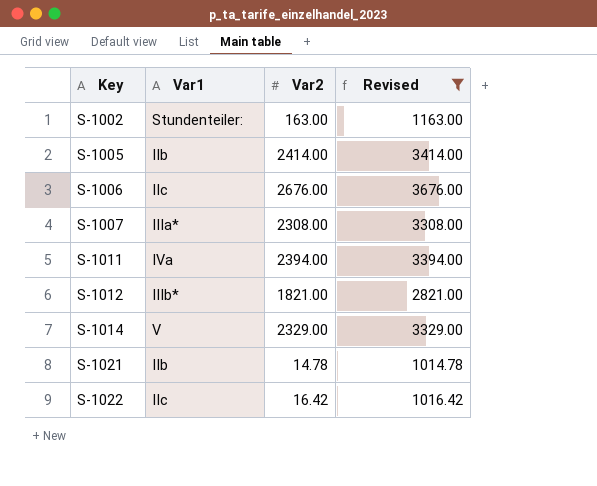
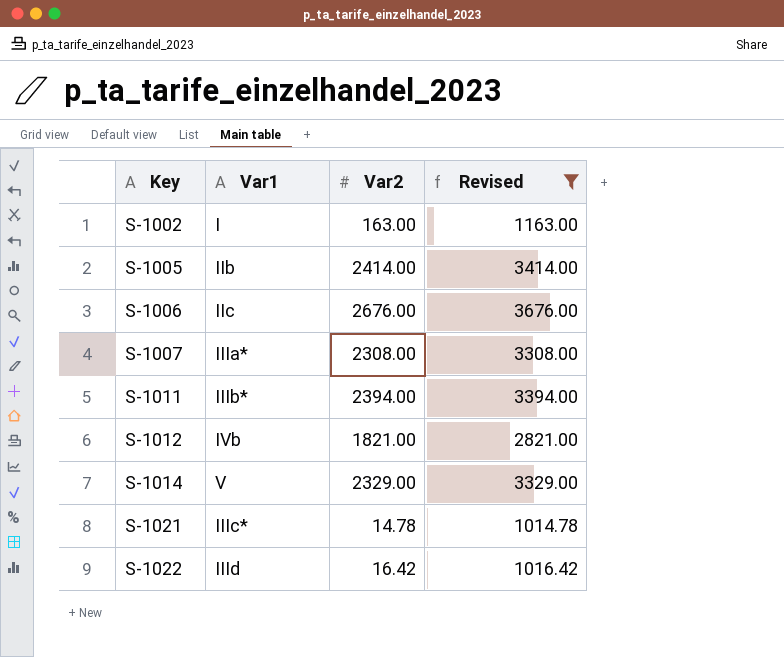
S-1002 | Var1: Stundenteiler: -> I
S-1011 | Var1: IVa -> IIIb*
S-1012 | Var1: IIIb* -> IVb
S-1021 | Var1: IIb -> IIIc*
S-1022 | Var1: IIc -> IIId

